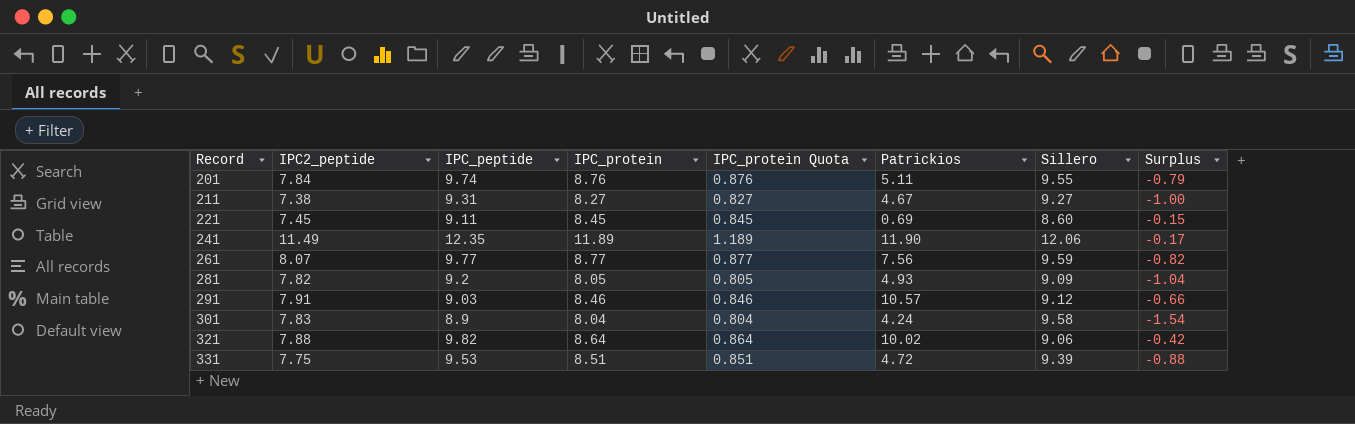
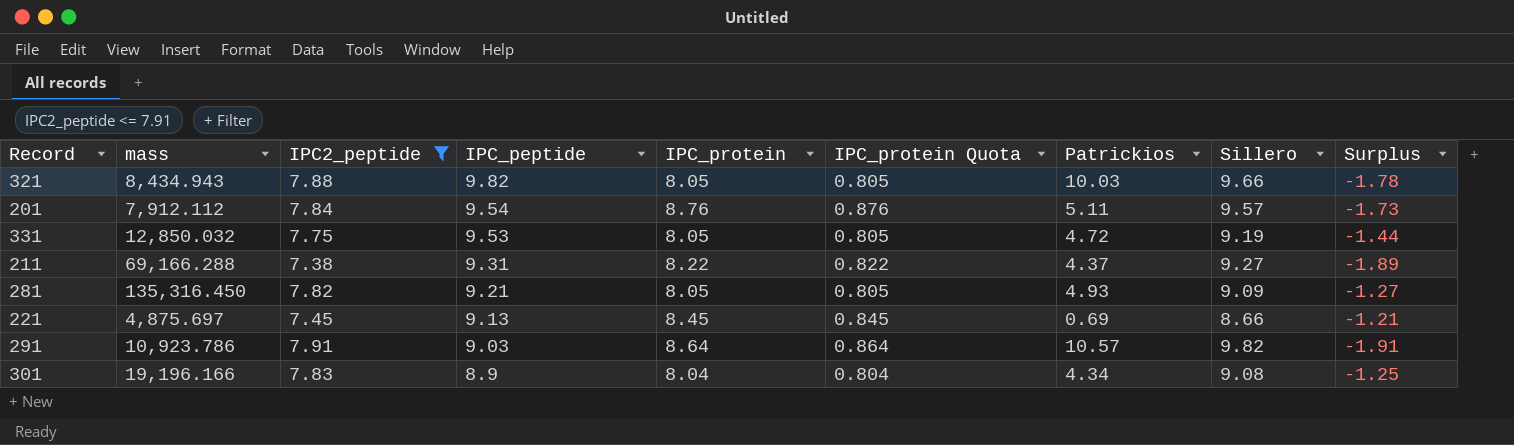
filter: none -> IPC2_peptide <= 7.91
row order: Record ascending -> IPC_peptide descending
column mass | position: none -> 2
column Surplus | formula: [IPC_protein] - [Sillero] -> [IPC2_peptide] - [Sillero]
321 | IPC_protein: 8.64 -> 8.05
321 | IPC_protein Quota: 0.864 -> 0.805
321 | Patrickios: 10.02 -> 10.03
321 | Sillero: 9.06 -> 9.66
201 | IPC_peptide: 9.74 -> 9.54
201 | Sillero: 9.55 -> 9.57
331 | IPC_protein: 8.51 -> 8.05
331 | IPC_protein Quota: 0.851 -> 0.805
331 | Sillero: 9.39 -> 9.19
211 | IPC_protein: 8.27 -> 8.22
211 | IPC_protein Quota: 0.827 -> 0.822
211 | Patrickios: 4.67 -> 4.37
281 | IPC_peptide: 9.2 -> 9.21
221 | IPC_peptide: 9.11 -> 9.13
221 | Sillero: 8.60 -> 8.66
291 | IPC_protein: 8.46 -> 8.64
291 | IPC_protein Quota: 0.846 -> 0.864
291 | Sillero: 9.12 -> 9.82
301 | Patrickios: 4.24 -> 4.34
301 | Sillero: 9.58 -> 9.08

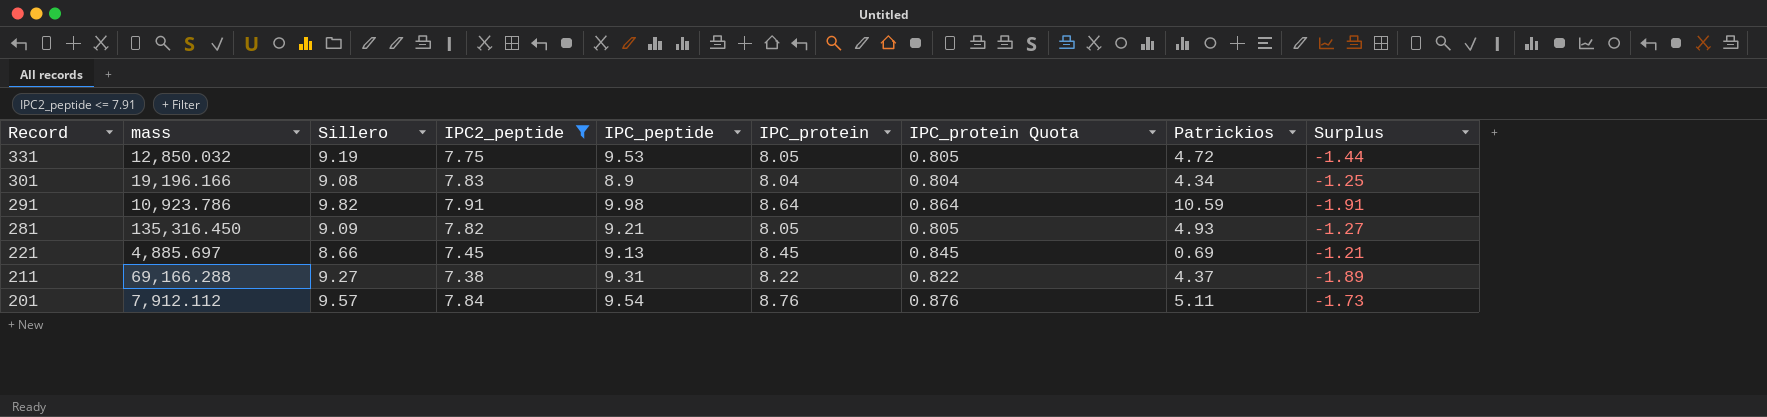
row order: IPC_peptide descending -> Record descending
column Sillero | position: 8 -> 3
row 321: 8,434.943 | 7.88 | 9.82 | 8.05 | 0.805 | 10.03 | 9.66 | -1.78 -> none
291 | IPC_peptide: 9.03 -> 9.98
291 | Patrickios: 10.57 -> 10.59
221 | mass: 4,875.697 -> 4,885.697

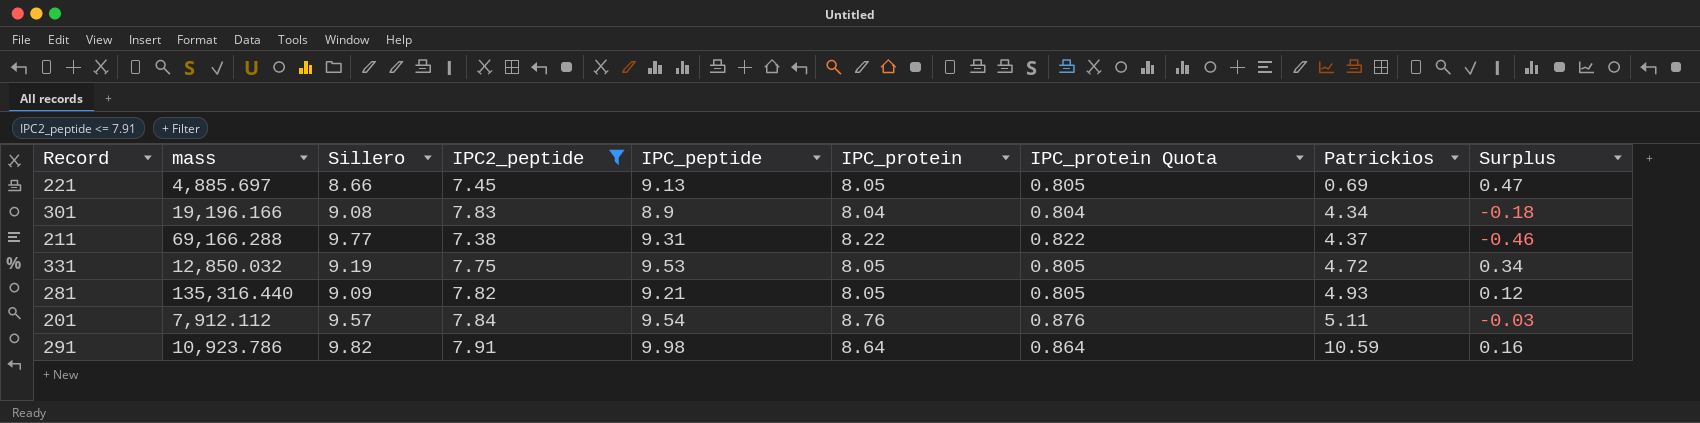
row order: Record descending -> Patrickios ascending
column Surplus | formula: [IPC2_peptide] - [Sillero] -> [IPC_peptide] - [Sillero]
221 | IPC_protein: 8.45 -> 8.05
221 | IPC_protein Quota: 0.845 -> 0.805
211 | Sillero: 9.27 -> 9.77
281 | mass: 135,316.450 -> 135,316.440

